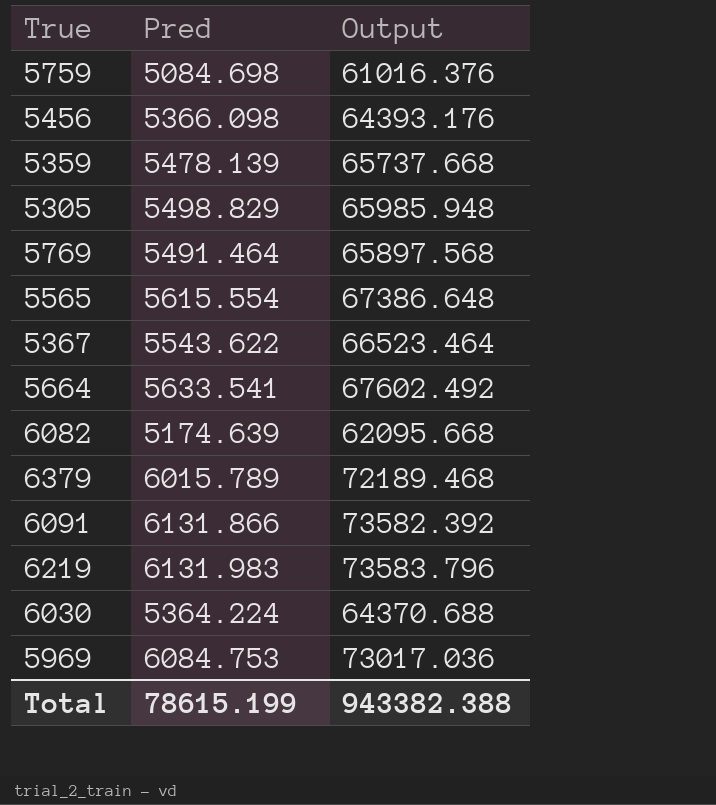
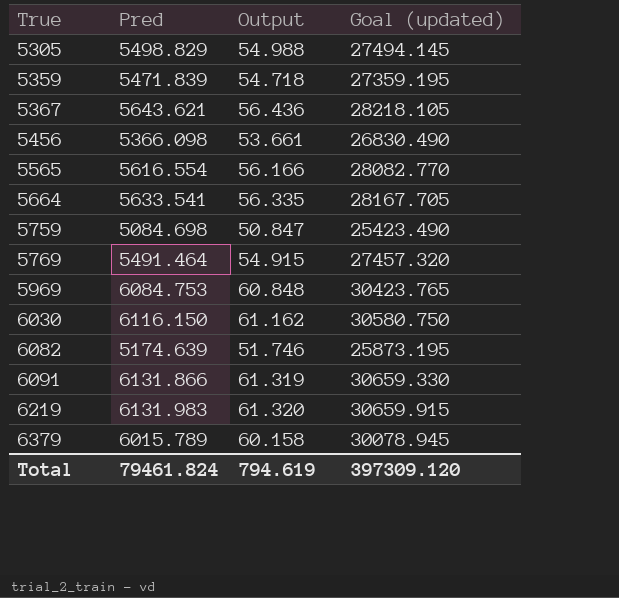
row order: none -> True ascending
column Output | formula: [Pred] * 12 -> [Pred] * 0.01
column Goal (updated) | formula: none -> [Pred] * 5
5359 | Pred: 5478.139 -> 5471.839
5367 | Pred: 5543.622 -> 5643.621
5565 | Pred: 5615.554 -> 5616.554
6030 | Pred: 5364.224 -> 6116.150
Total | Pred: 78615.199 -> 79461.824
Total | Output: 943382.388 -> 794.619

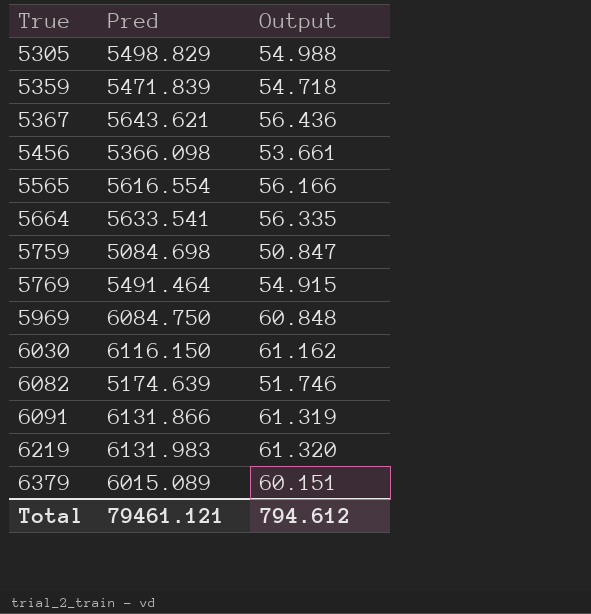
column Goal (updated) | formula: [Pred] * 5 -> none
5969 | Pred: 6084.753 -> 6084.750
6379 | Pred: 6015.789 -> 6015.089
6379 | Output: 60.158 -> 60.151
Total | Pred: 79461.824 -> 79461.121
Total | Output: 794.619 -> 794.612

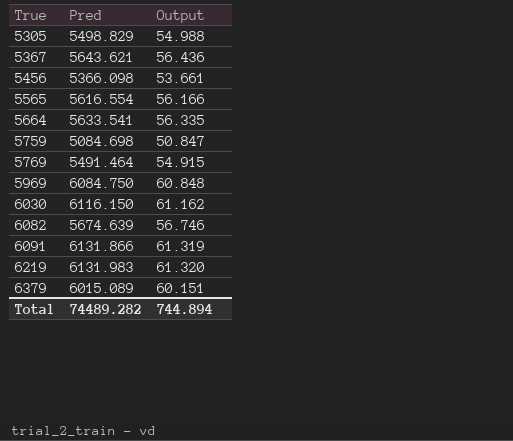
row 5359: 5471.839 | 54.718 -> none
6082 | Pred: 5174.639 -> 5674.639
6082 | Output: 51.746 -> 56.746
Total | Pred: 79461.121 -> 74489.282
Total | Output: 794.612 -> 744.894

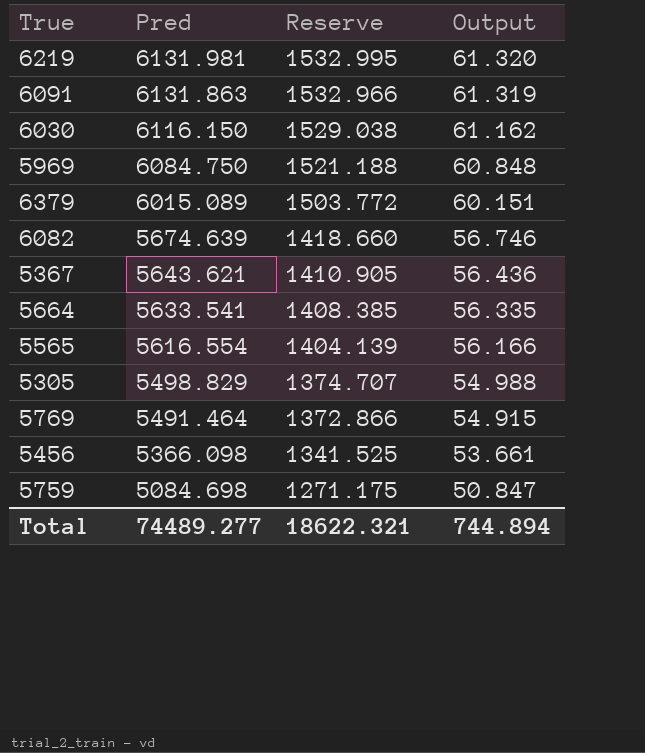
row order: True ascending -> Pred descending
column Reserve | formula: none -> [Pred] * 0.25
6219 | Pred: 6131.983 -> 6131.981
6091 | Pred: 6131.866 -> 6131.863
Total | Pred: 74489.282 -> 74489.277

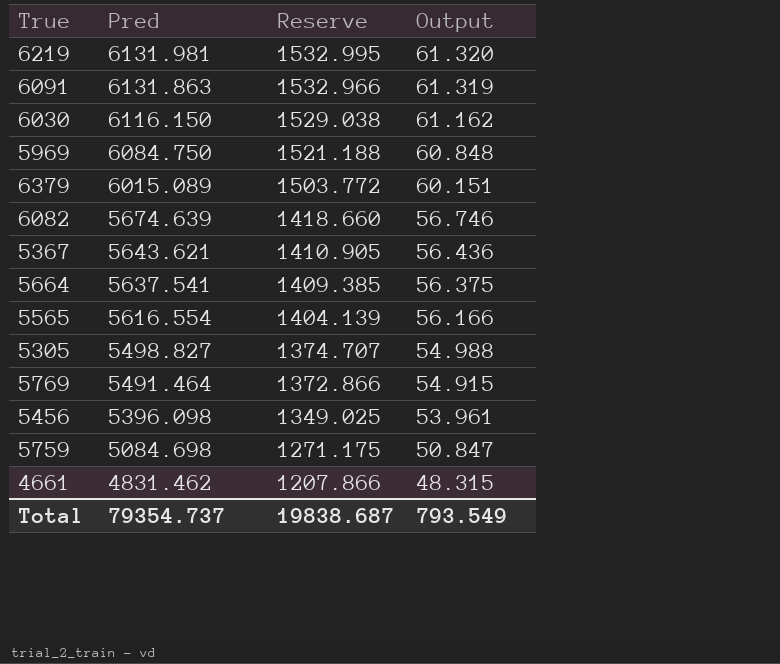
5664 | Pred: 5633.541 -> 5637.541
5664 | Reserve: 1408.385 -> 1409.385
5664 | Output: 56.335 -> 56.375
5305 | Pred: 5498.829 -> 5498.827
5456 | Pred: 5366.098 -> 5396.098
5456 | Reserve: 1341.525 -> 1349.025
5456 | Output: 53.661 -> 53.961
row 4661: none -> 4831.462 | 1207.866 | 48.315
Total | Pred: 74489.277 -> 79354.737
Total | Reserve: 18622.321 -> 19838.687
Total | Output: 744.894 -> 793.549

